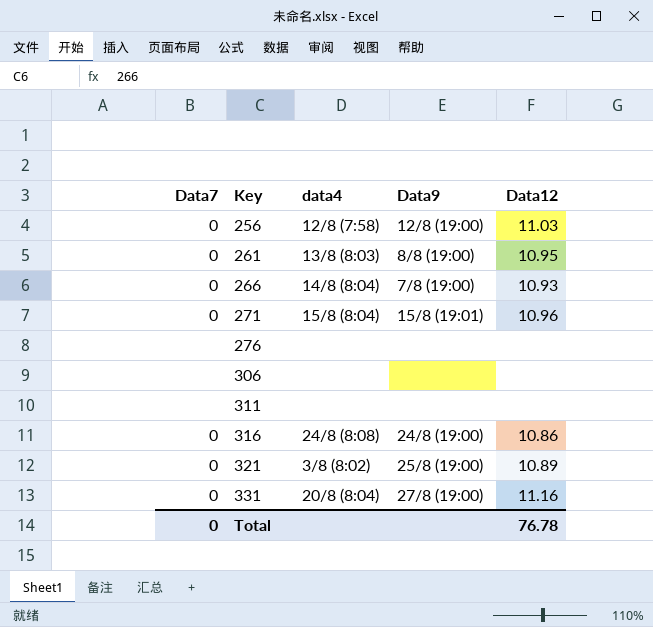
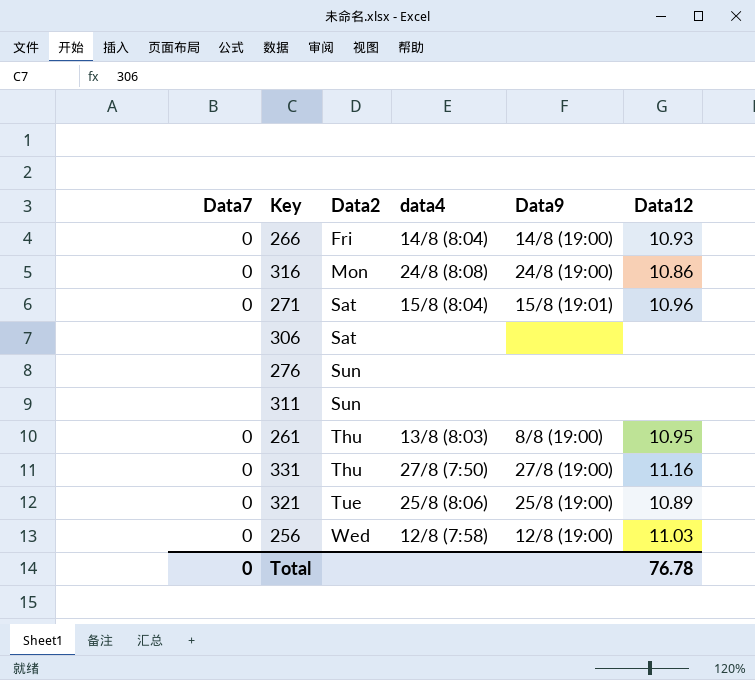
row order: Key ascending -> Data2 ascending
column Data2 | position: none -> 3
266 | Data9: 7/8 (19:00) -> 14/8 (19:00)
331 | data4: 20/8 (8:04) -> 27/8 (7:50)
321 | data4: 3/8 (8:02) -> 25/8 (8:06)

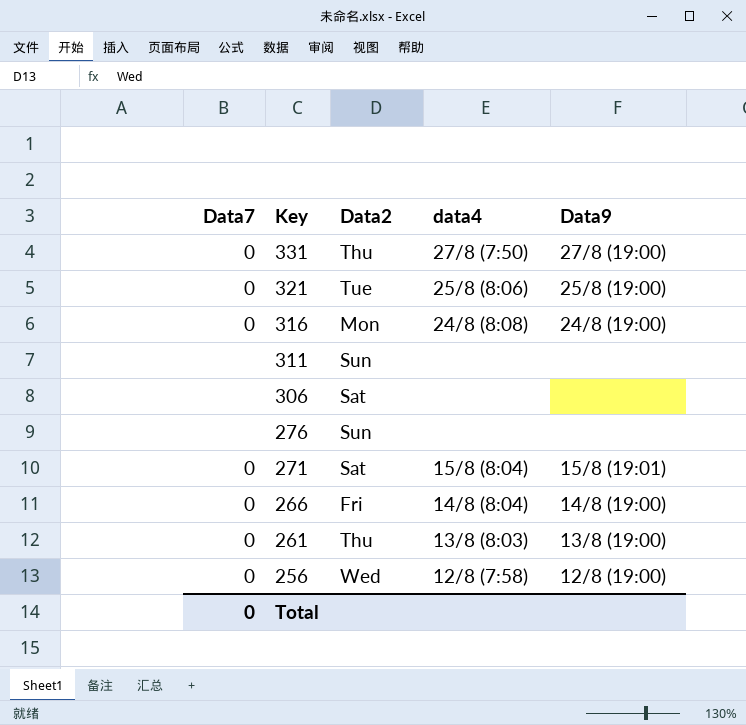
row order: Data2 ascending -> Key descending
column Data12 | position: 6 -> none
261 | Data9: 8/8 (19:00) -> 13/8 (19:00)

